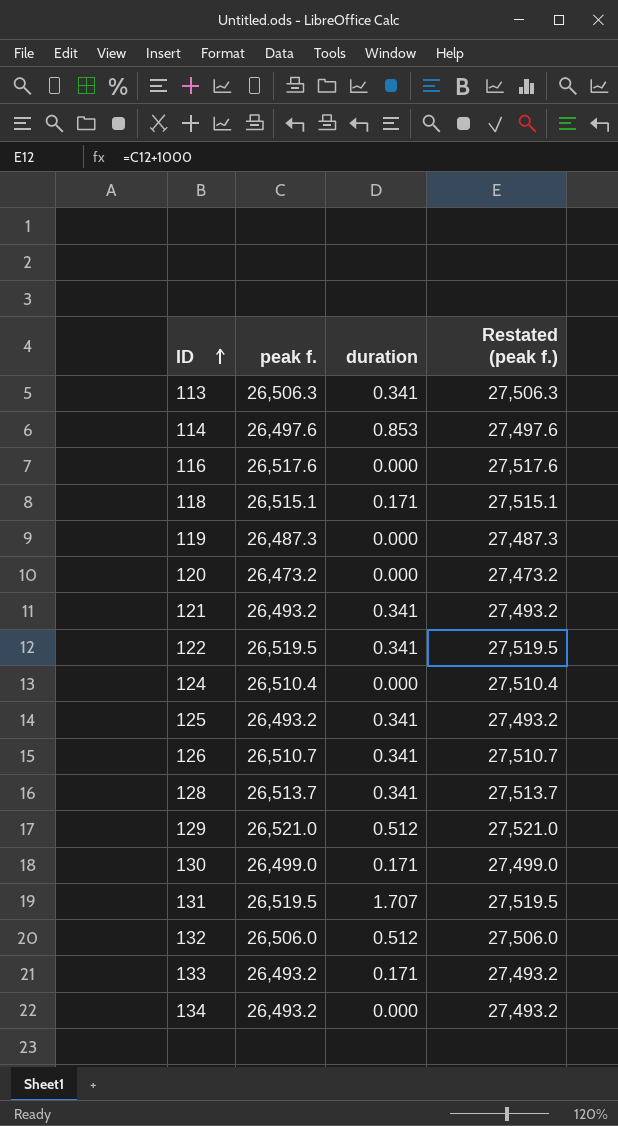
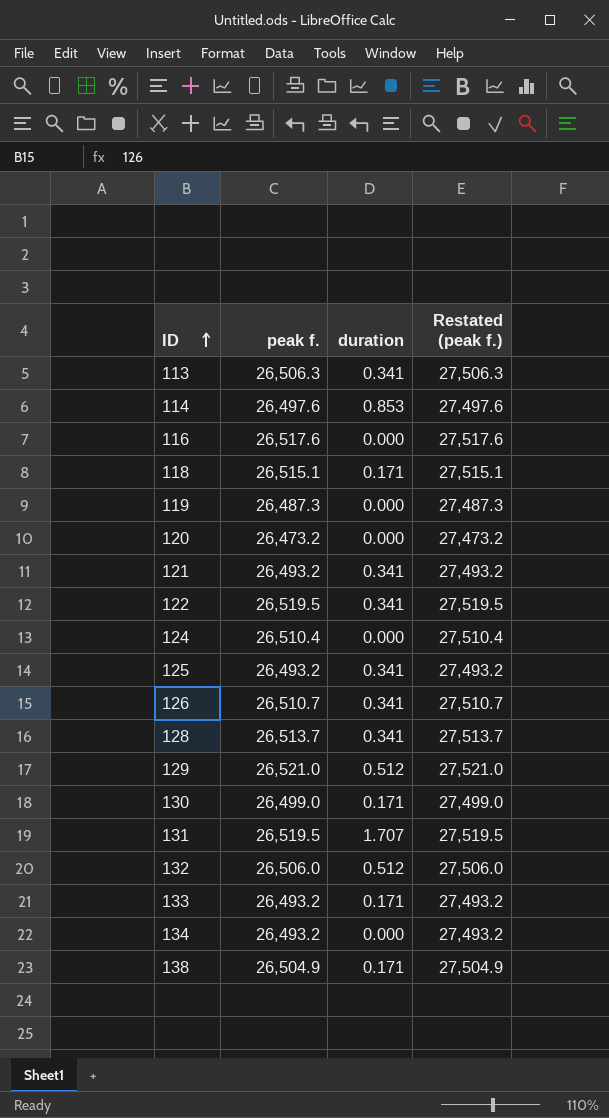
row 138: none -> 26,504.9 | 0.171 | 27,504.9

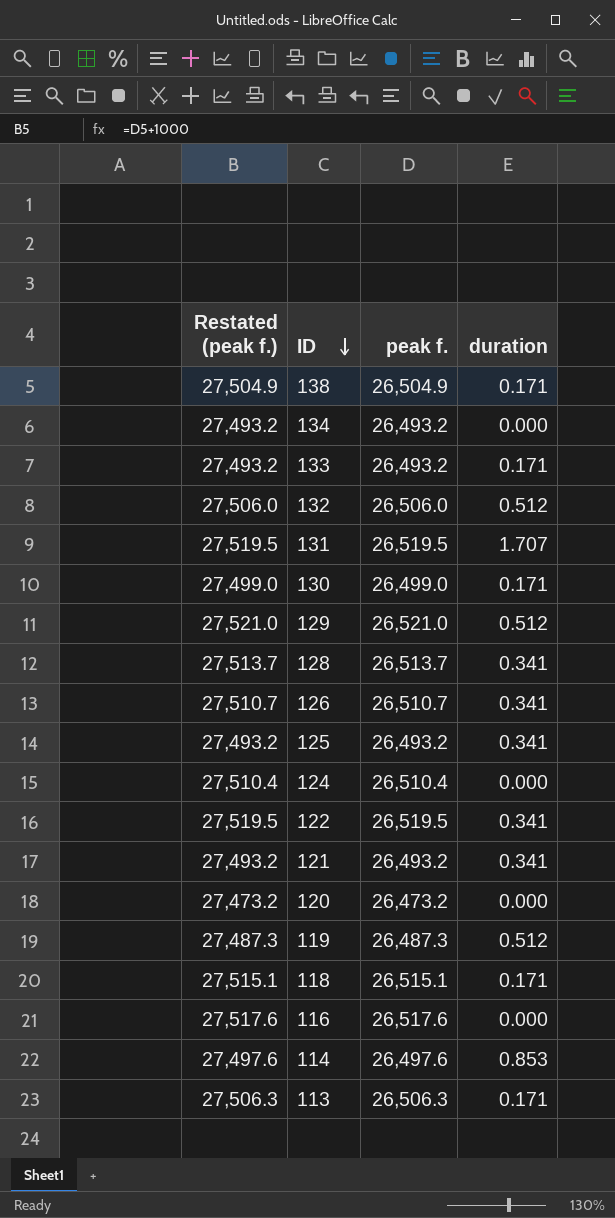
row order: ID ascending -> ID descending
column Restated (peak f.) | position: 4 -> 1
119 | duration: 0.000 -> 0.512
113 | duration: 0.341 -> 0.171

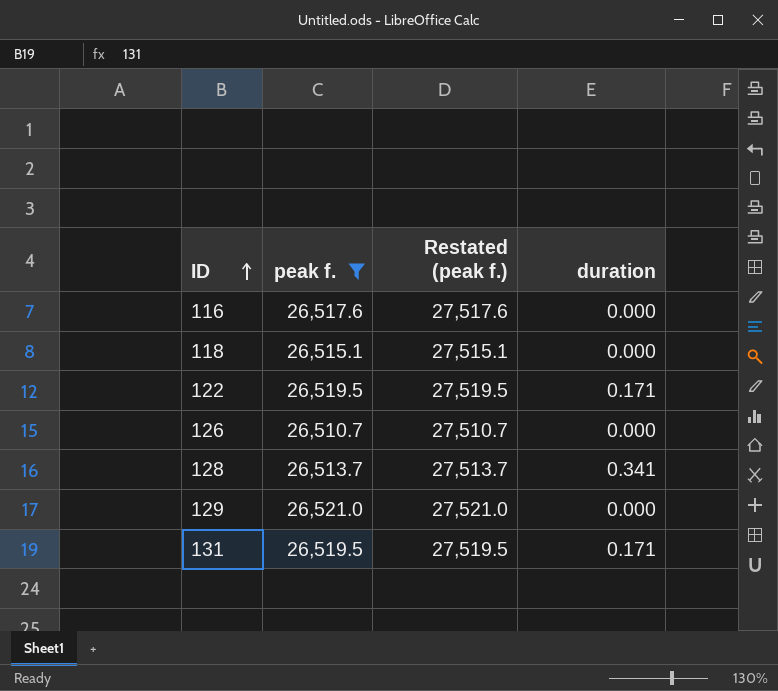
filter: none -> peak f. >= 26,510.7
row order: ID descending -> ID ascending
column Restated (peak f.) | position: 1 -> 3
118 | duration: 0.171 -> 0.000
122 | duration: 0.341 -> 0.171
126 | duration: 0.341 -> 0.000
129 | duration: 0.512 -> 0.000
131 | duration: 1.707 -> 0.171

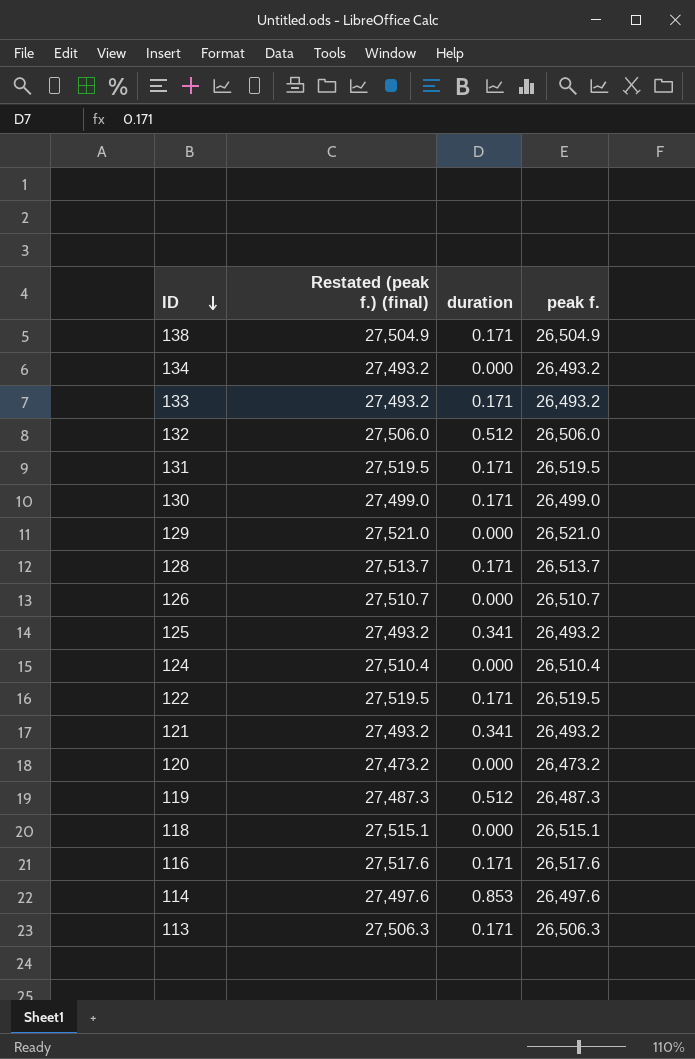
filter: peak f. >= 26,510.7 -> none
row order: ID ascending -> ID descending
column name: Restated (peak f.) -> Restated (peak f.) (final)
column peak f. | position: 2 -> 4
128 | duration: 0.341 -> 0.171
116 | duration: 0.000 -> 0.171

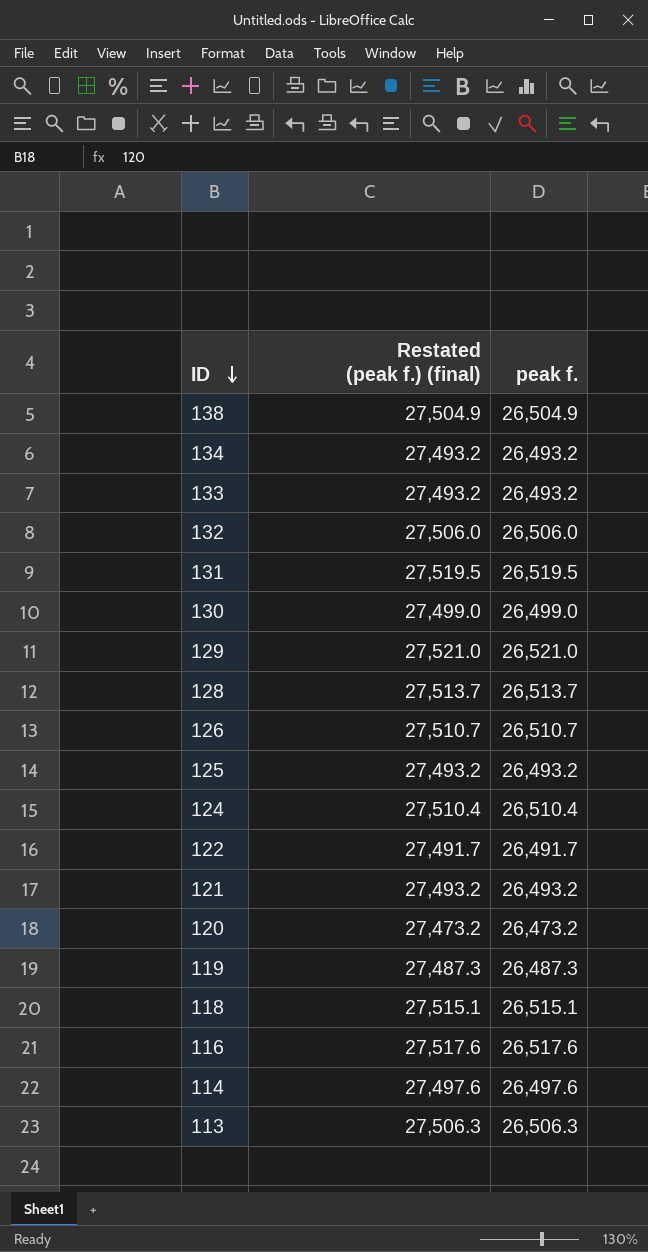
column duration | position: 3 -> none
122 | Restated (peak f.) (final): 27,519.5 -> 27,491.7
122 | peak f.: 26,519.5 -> 26,491.7

